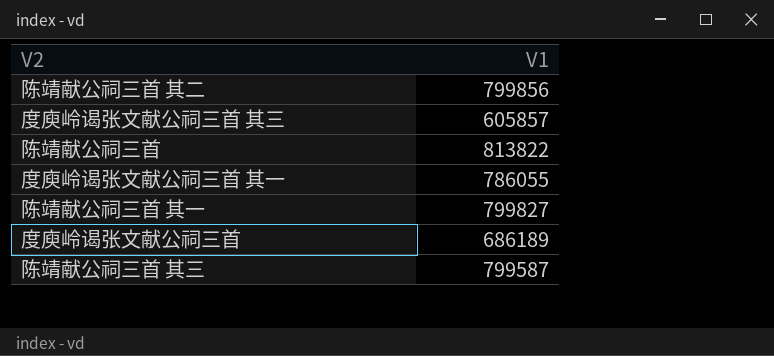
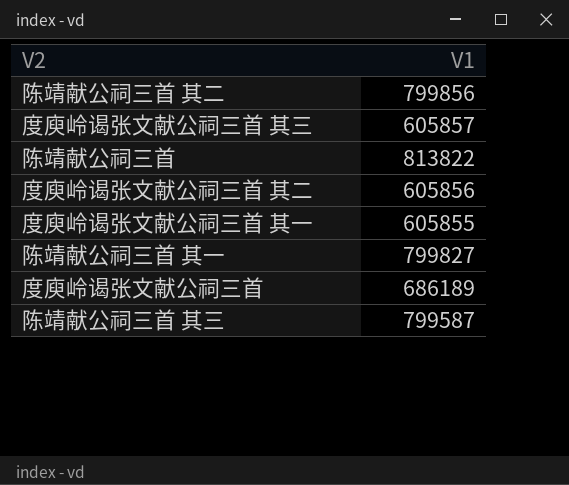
row 度庾岭谒张文献公祠三首 其二: none -> 605856
度庾岭谒张文献公祠三首 其一 | V1: 786055 -> 605855

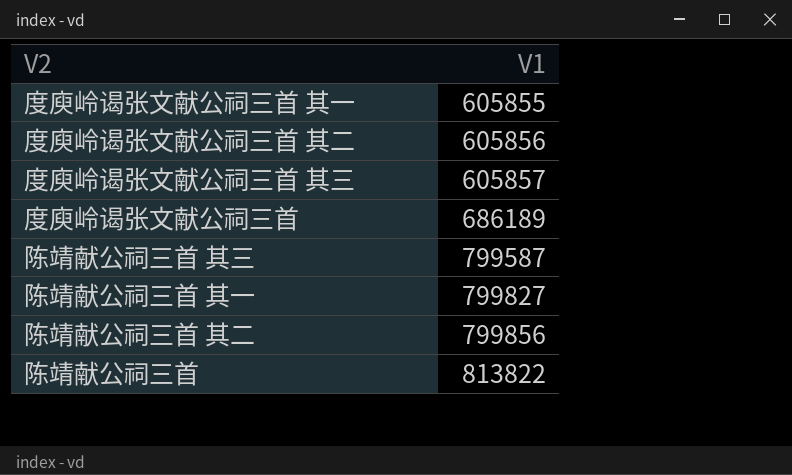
row order: none -> V1 ascending

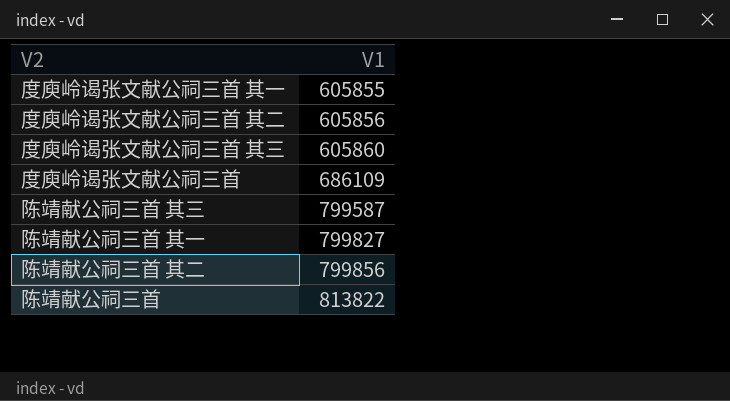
度庾岭谒张文献公祠三首 其三 | V1: 605857 -> 605860
度庾岭谒张文献公祠三首 | V1: 686189 -> 686109

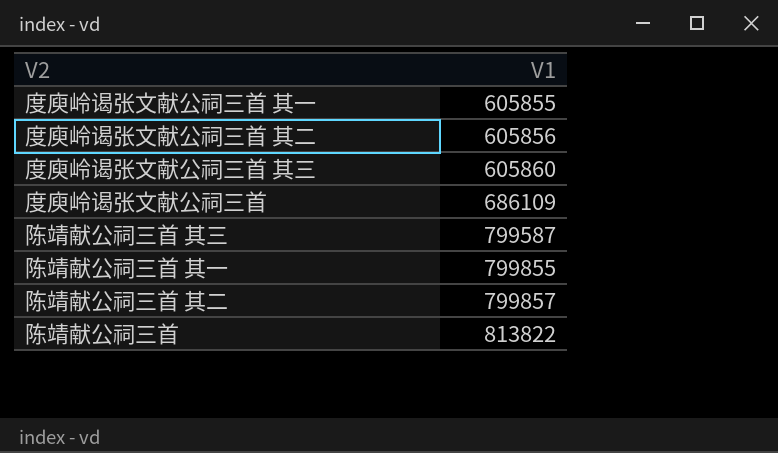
陈靖献公祠三首 其一 | V1: 799827 -> 799855
陈靖献公祠三首 其二 | V1: 799856 -> 799857

